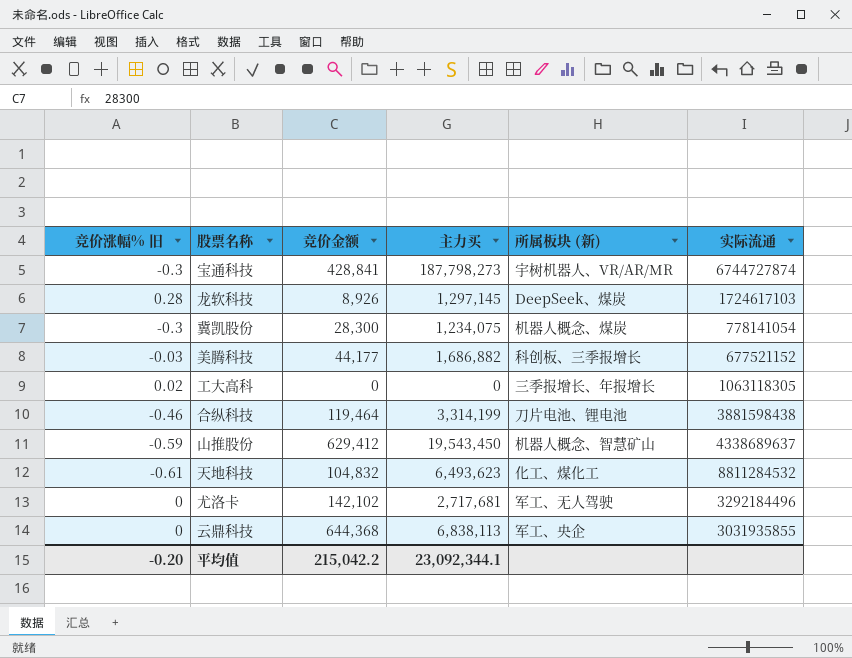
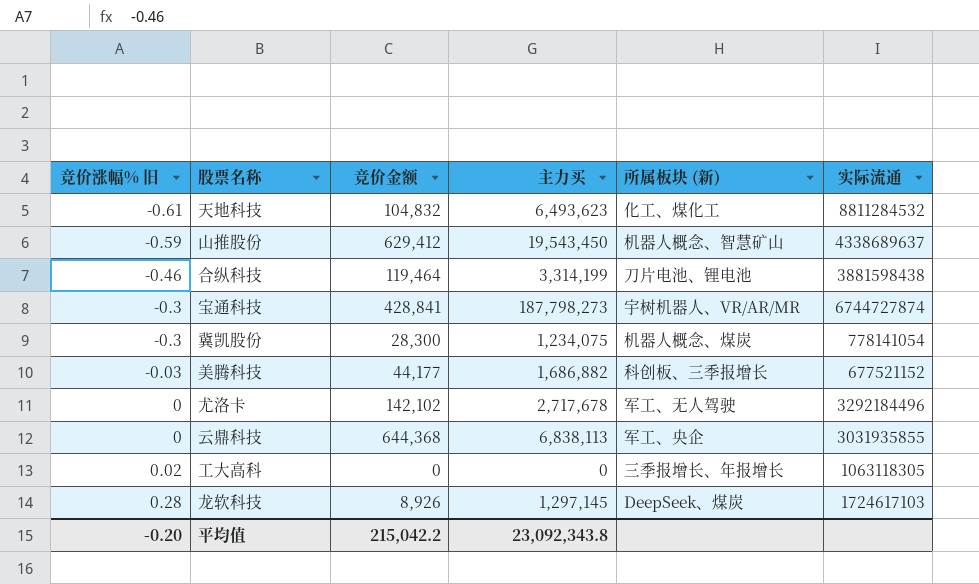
row order: none -> 竞价涨幅% 旧 ascending
尤洛卡 | 主力买: 2,717,681 -> 2,717,678
平均值 | 主力买: 23,092,344.1 -> 23,092,343.8

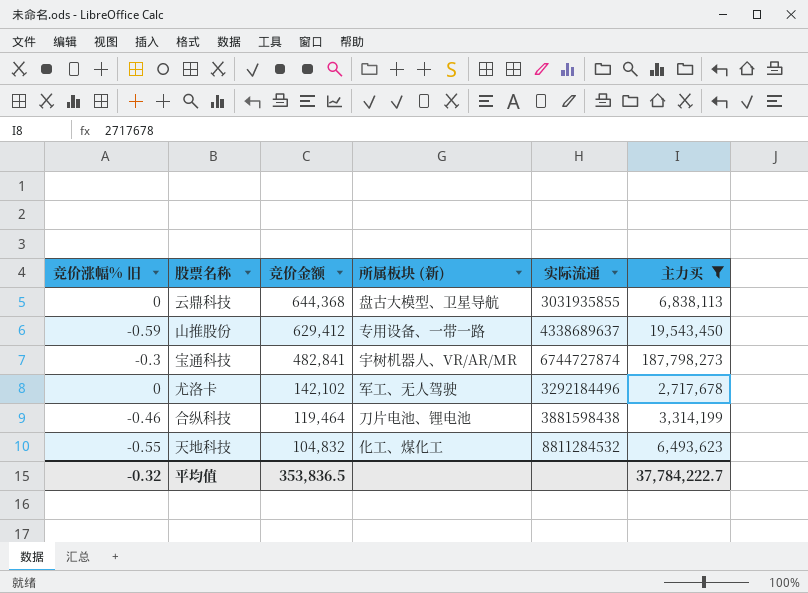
filter: none -> 主力买 >= 2,717,678
row order: 竞价涨幅% 旧 ascending -> 竞价金额 descending
column 主力买 | position: 4 -> 6
云鼎科技 | 所属板块 (新): 军工、央企 -> 盘古大模型、卫星导航
山推股份 | 所属板块 (新): 机器人概念、智慧矿山 -> 专用设备、一带一路
宝通科技 | 竞价金额: 428,841 -> 482,841
天地科技 | 竞价涨幅% 旧: -0.61 -> -0.55
平均值 | 竞价涨幅% 旧: -0.20 -> -0.32
平均值 | 竞价金额: 215,042.2 -> 353,836.5
平均值 | 主力买: 23,092,343.8 -> 37,784,222.7

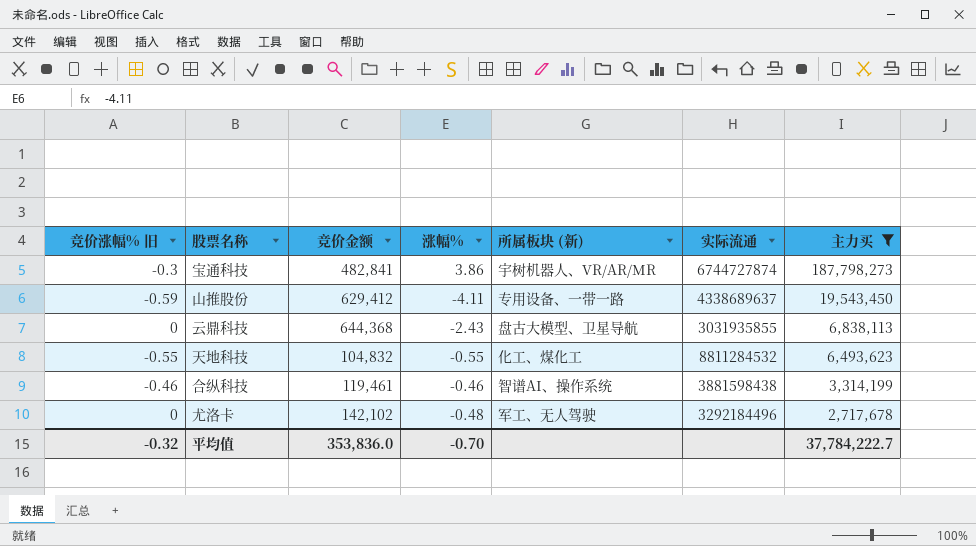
row order: 竞价金额 descending -> 主力买 descending
column 涨幅% | position: none -> 4
合纵科技 | 竞价金额: 119,464 -> 119,461
合纵科技 | 所属板块 (新): 刀片电池、锂电池 -> 智谱AI、操作系统
平均值 | 竞价金额: 353,836.5 -> 353,836.0

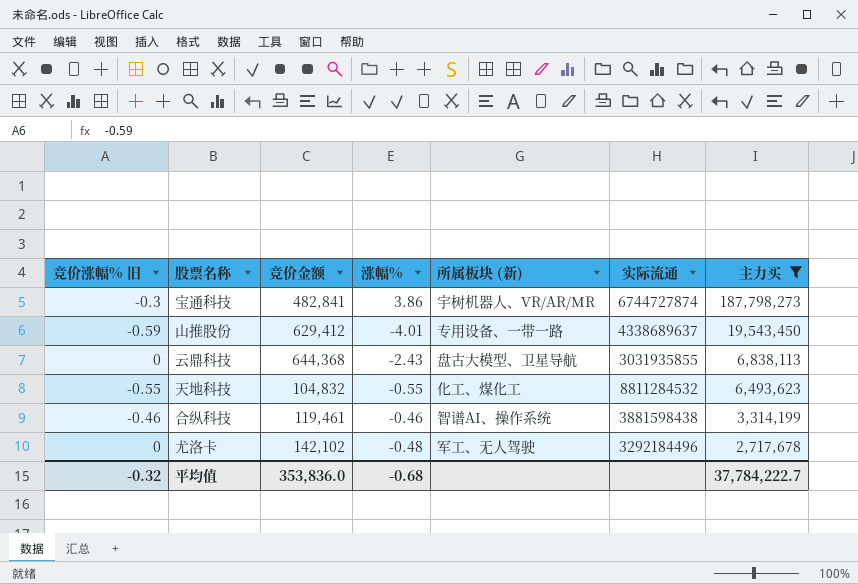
山推股份 | 涨幅%: -4.11 -> -4.01
平均值 | 涨幅%: -0.70 -> -0.68

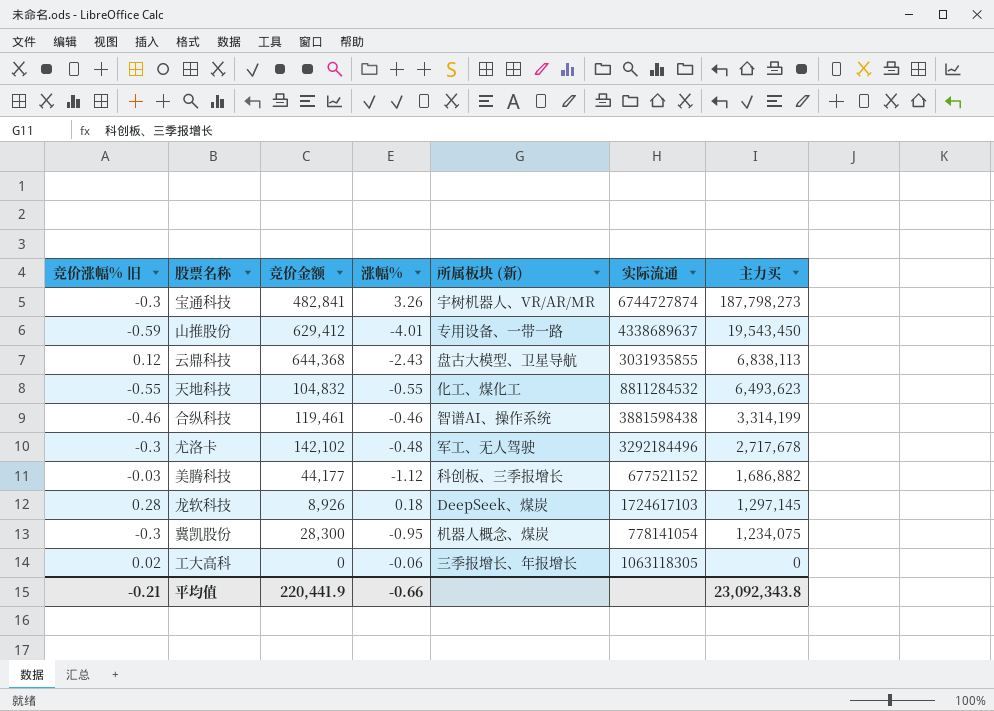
filter: 主力买 >= 2,717,678 -> none
宝通科技 | 涨幅%: 3.86 -> 3.26
云鼎科技 | 竞价涨幅% 旧: 0 -> 0.12
尤洛卡 | 竞价涨幅% 旧: 0 -> -0.3
平均值 | 竞价涨幅% 旧: -0.32 -> -0.21
平均值 | 竞价金额: 353,836.0 -> 220,441.9
平均值 | 涨幅%: -0.68 -> -0.66
平均值 | 主力买: 37,784,222.7 -> 23,092,343.8

